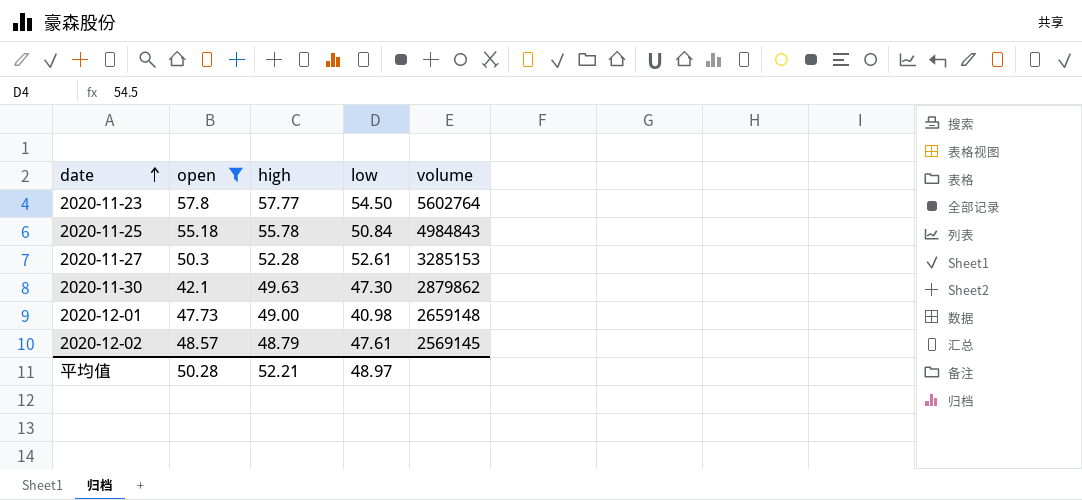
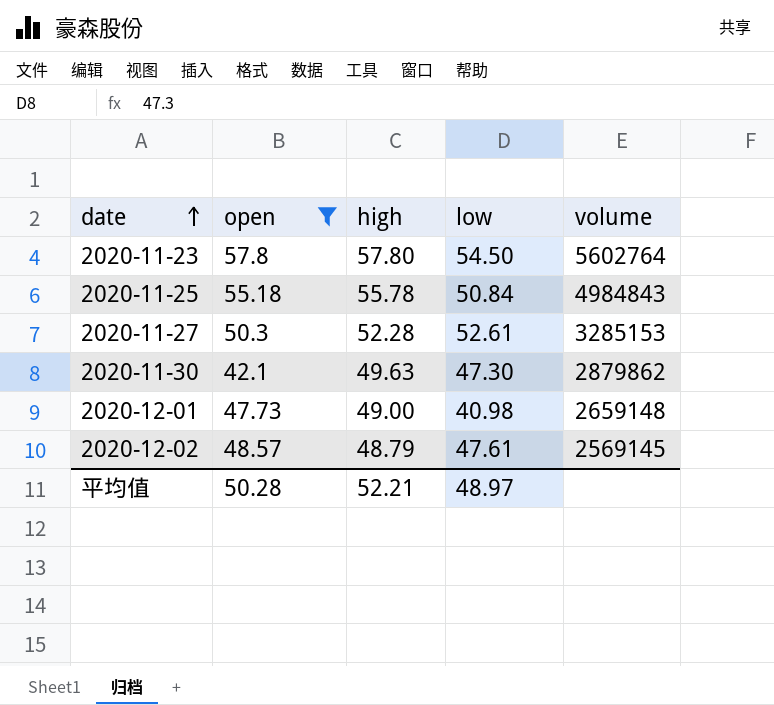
2020-11-23 | high: 57.77 -> 57.80

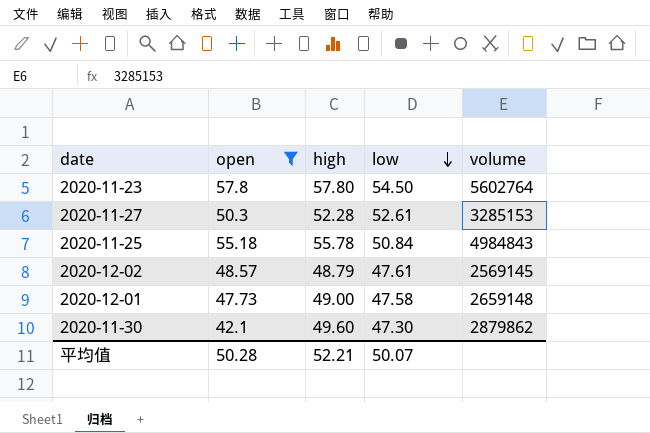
row order: date ascending -> low descending
2020-12-01 | low: 40.98 -> 47.58
2020-11-30 | high: 49.63 -> 49.60
平均值 | low: 48.97 -> 50.07

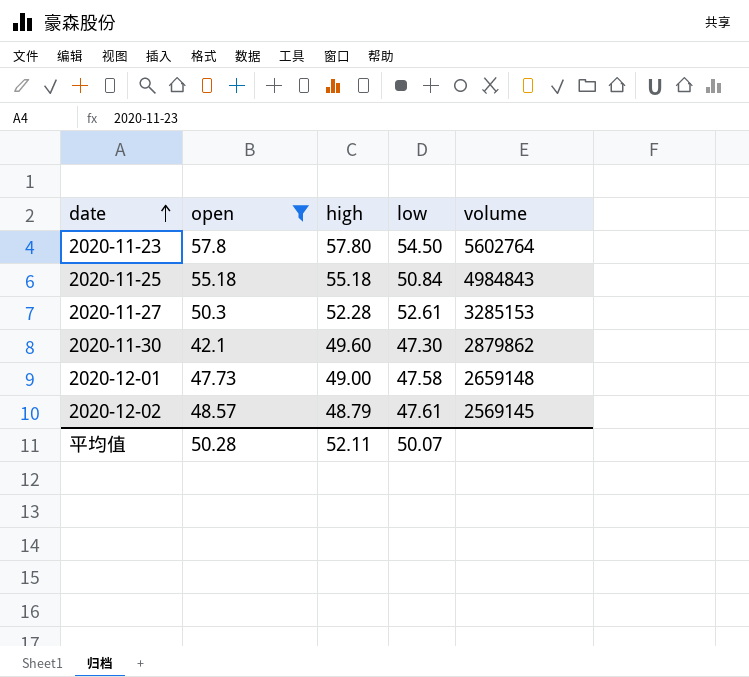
row order: low descending -> date ascending
2020-11-25 | high: 55.78 -> 55.18
平均值 | high: 52.21 -> 52.11

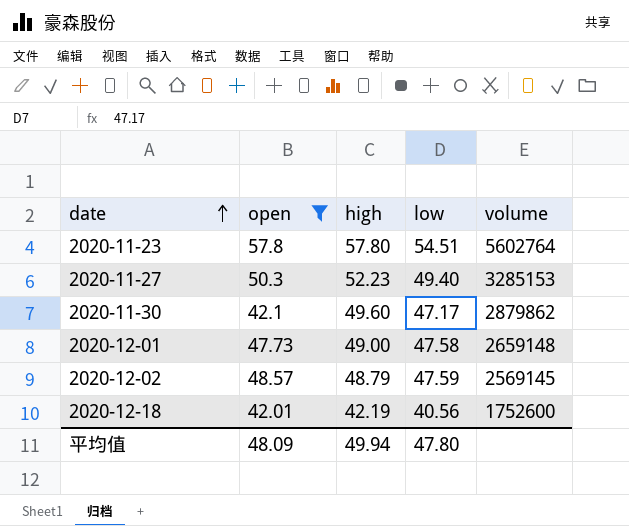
row 2020-11-25: 55.18 | 55.18 | 50.84 | 4984843 -> none
2020-11-23 | low: 54.50 -> 54.51
2020-11-27 | high: 52.28 -> 52.23
2020-11-27 | low: 52.61 -> 49.40
2020-11-30 | low: 47.30 -> 47.17
2020-12-02 | low: 47.61 -> 47.59
row 2020-12-18: none -> 42.01 | 42.19 | 40.56 | 1752600
平均值 | open: 50.28 -> 48.09
平均值 | high: 52.11 -> 49.94
平均值 | low: 50.07 -> 47.80

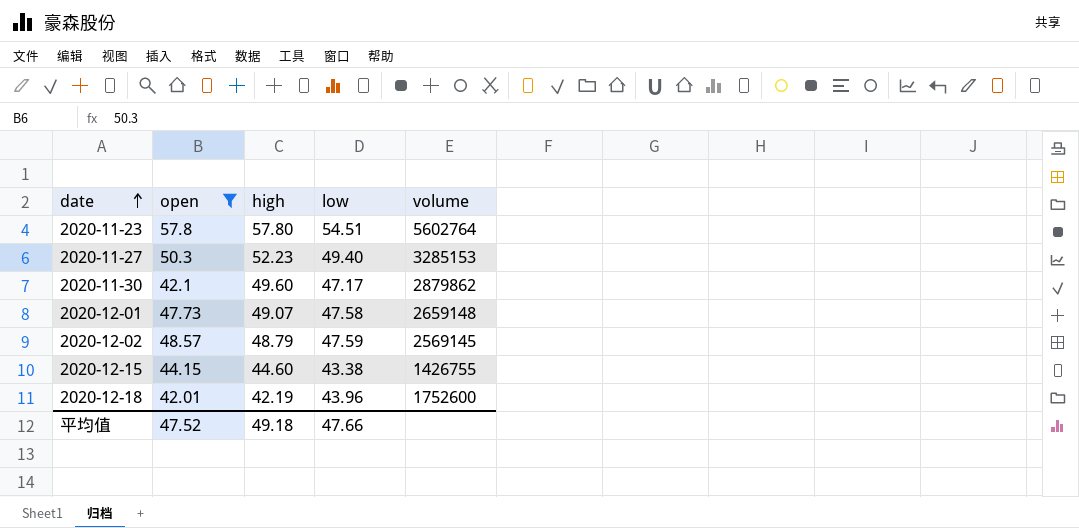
2020-12-01 | high: 49.00 -> 49.07
row 2020-12-15: none -> 44.15 | 44.60 | 43.38 | 1426755
2020-12-18 | low: 40.56 -> 43.96
平均值 | open: 48.09 -> 47.52
平均值 | high: 49.94 -> 49.18
平均值 | low: 47.80 -> 47.66

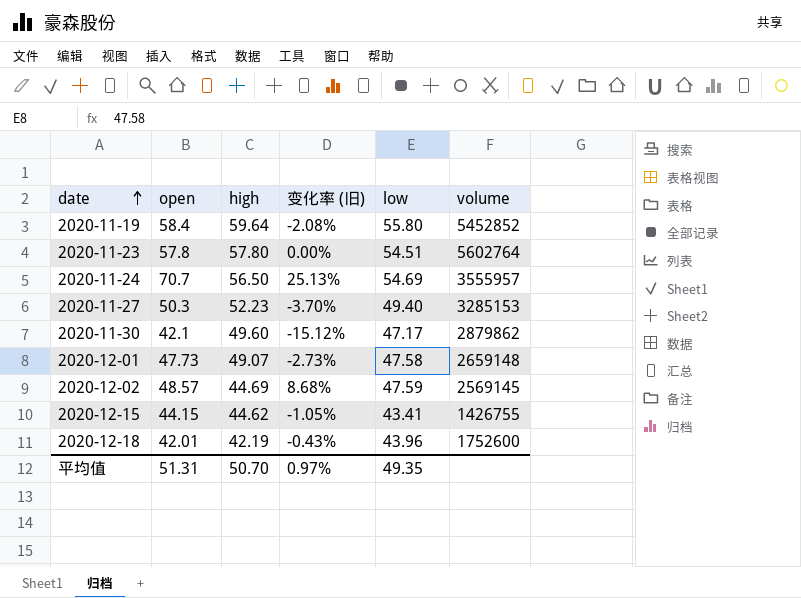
filter: open <= 57.8 -> none
column 变化率 (旧) | formula: none -> ([open] - [high]) / [high]
2020-12-02 | high: 48.79 -> 44.69
2020-12-15 | high: 44.60 -> 44.62
2020-12-15 | low: 43.38 -> 43.41
平均值 | open: 47.52 -> 51.31
平均值 | high: 49.18 -> 50.70
平均值 | low: 47.66 -> 49.35

